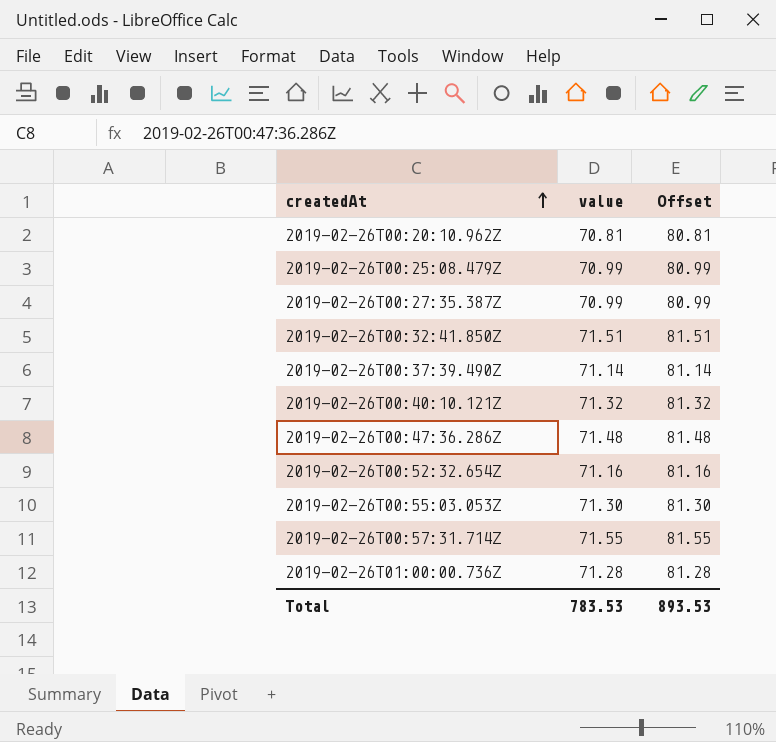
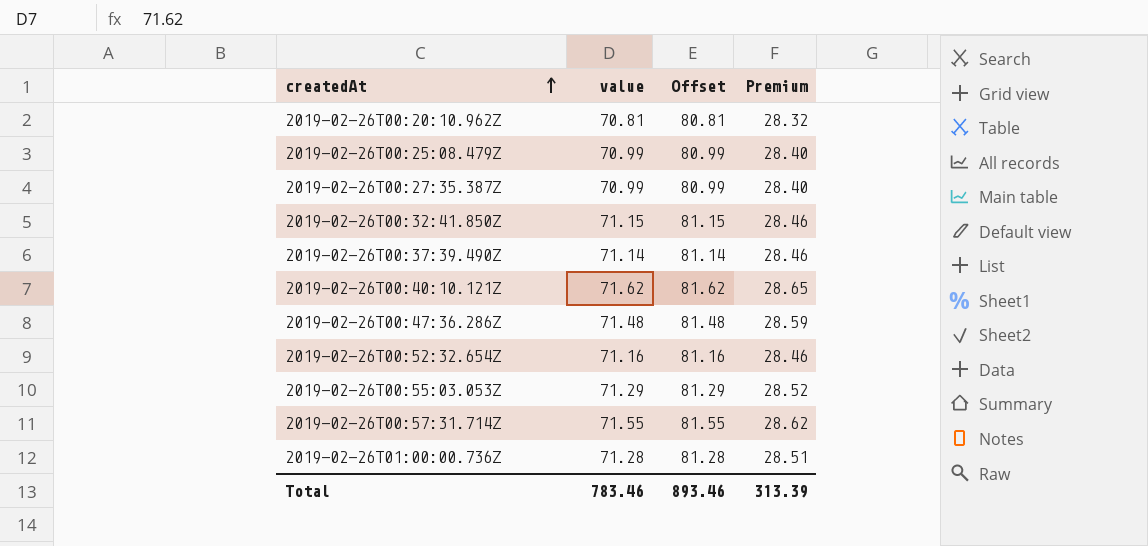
column Premium | formula: none -> [value] * 0.4
2019-02-26T00:32:41.850Z | value: 71.51 -> 71.15
2019-02-26T00:32:41.850Z | Offset: 81.51 -> 81.15
2019-02-26T00:40:10.121Z | value: 71.32 -> 71.62
2019-02-26T00:40:10.121Z | Offset: 81.32 -> 81.62
2019-02-26T00:55:03.053Z | value: 71.30 -> 71.29
2019-02-26T00:55:03.053Z | Offset: 81.30 -> 81.29
Total | value: 783.53 -> 783.46
Total | Offset: 893.53 -> 893.46

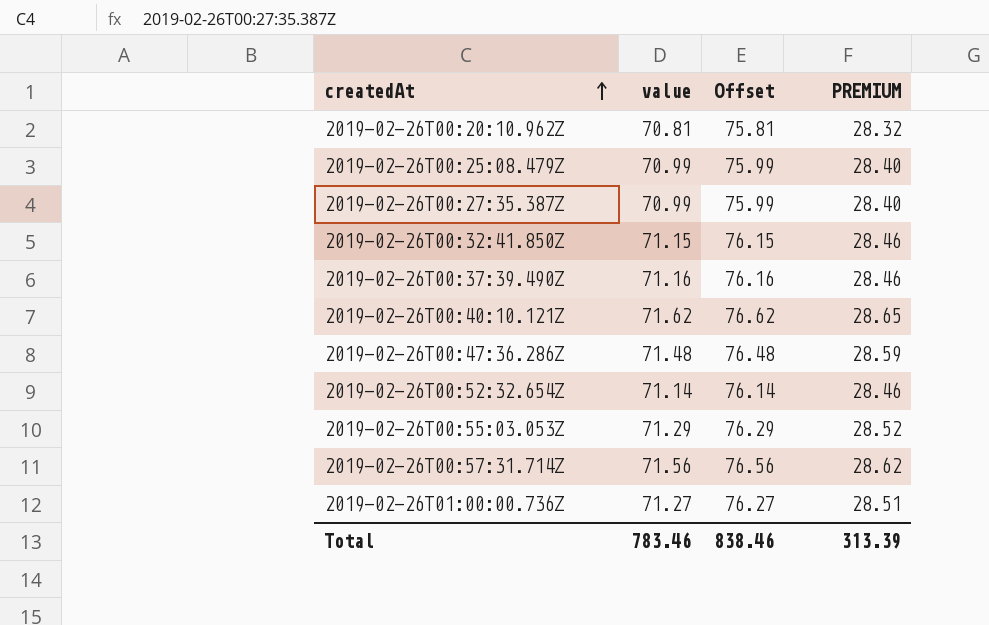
column Offset | formula: [value] + 10 -> [value] + 5
column name: Premium -> PREMIUM
2019-02-26T00:37:39.490Z | value: 71.14 -> 71.16
2019-02-26T00:52:32.654Z | value: 71.16 -> 71.14
2019-02-26T00:57:31.714Z | value: 71.55 -> 71.56
2019-02-26T01:00:00.736Z | value: 71.28 -> 71.27
Total | Offset: 893.46 -> 838.46

